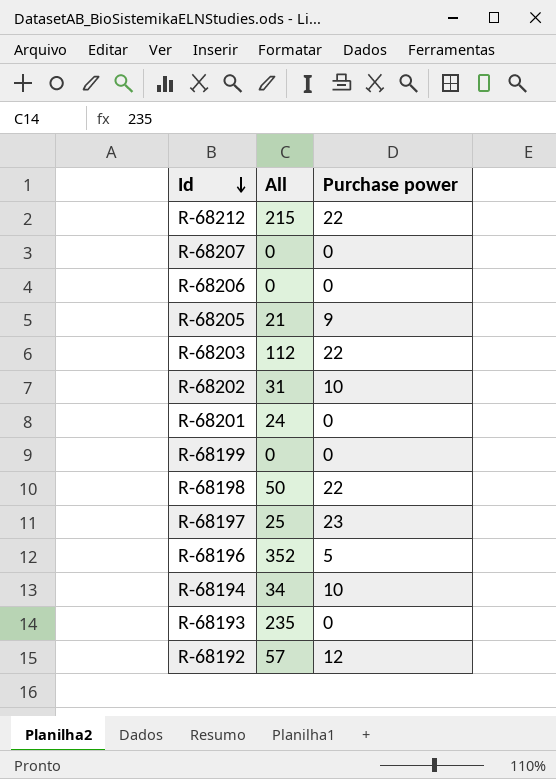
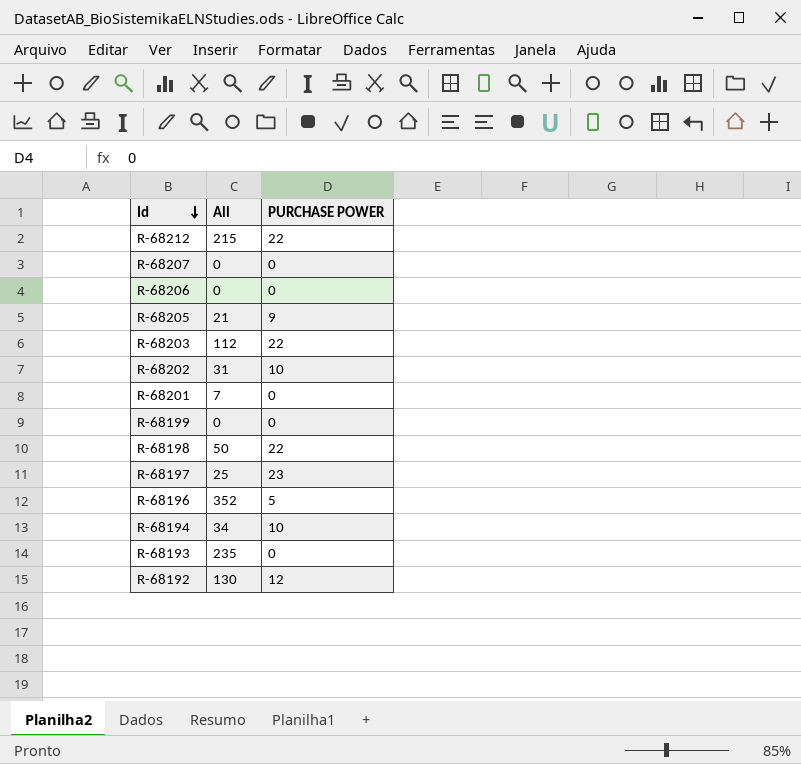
column name: Purchase power -> PURCHASE POWER
R-68201 | All: 24 -> 7
R-68192 | All: 57 -> 130

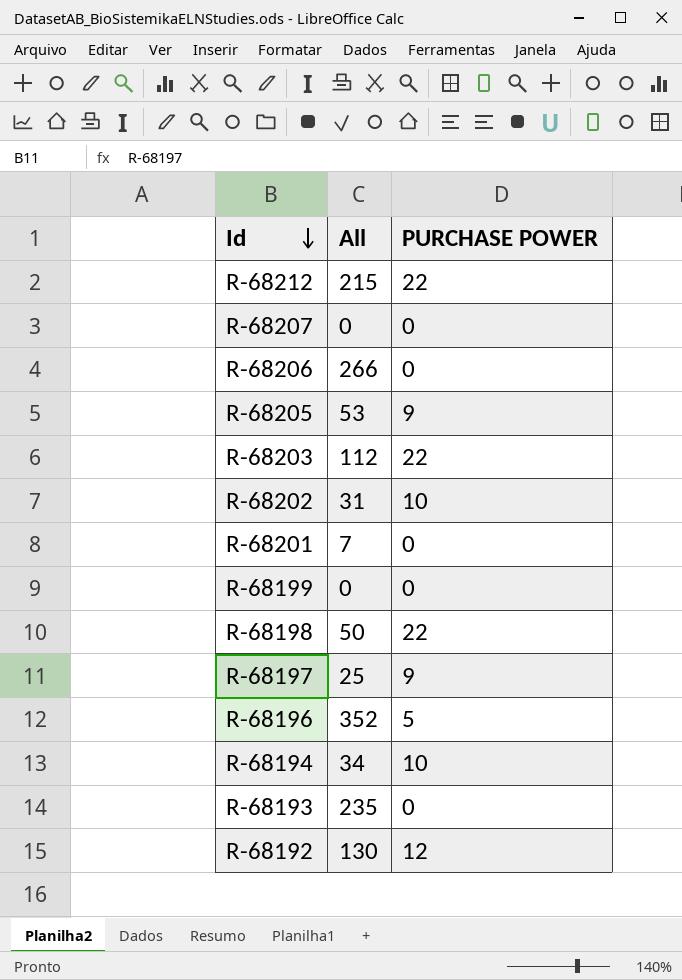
R-68206 | All: 0 -> 266
R-68205 | All: 21 -> 53
R-68197 | PURCHASE POWER: 23 -> 9

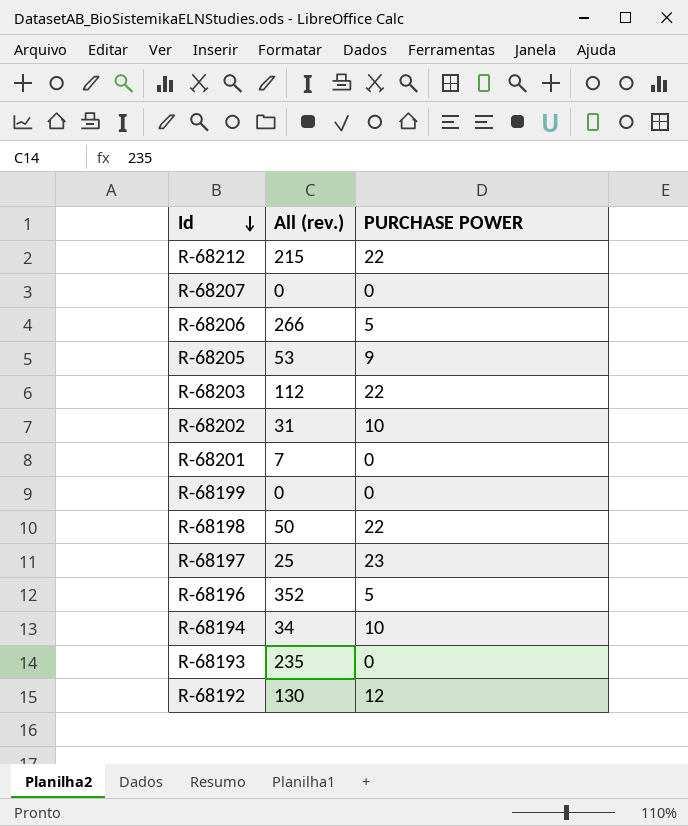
column name: All -> All (rev.)
R-68206 | PURCHASE POWER: 0 -> 5
R-68197 | PURCHASE POWER: 9 -> 23

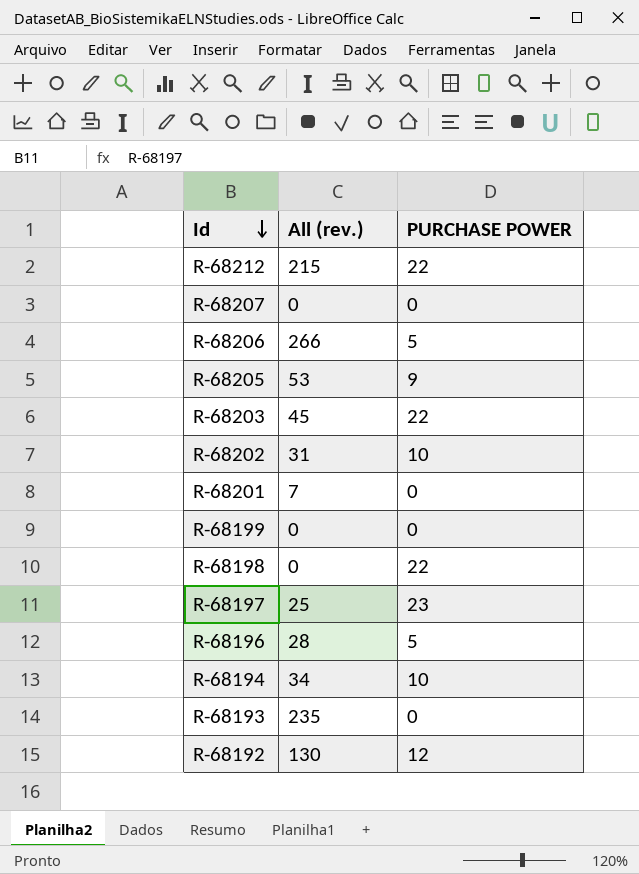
R-68203 | All (rev.): 112 -> 45
R-68198 | All (rev.): 50 -> 0
R-68196 | All (rev.): 352 -> 28

